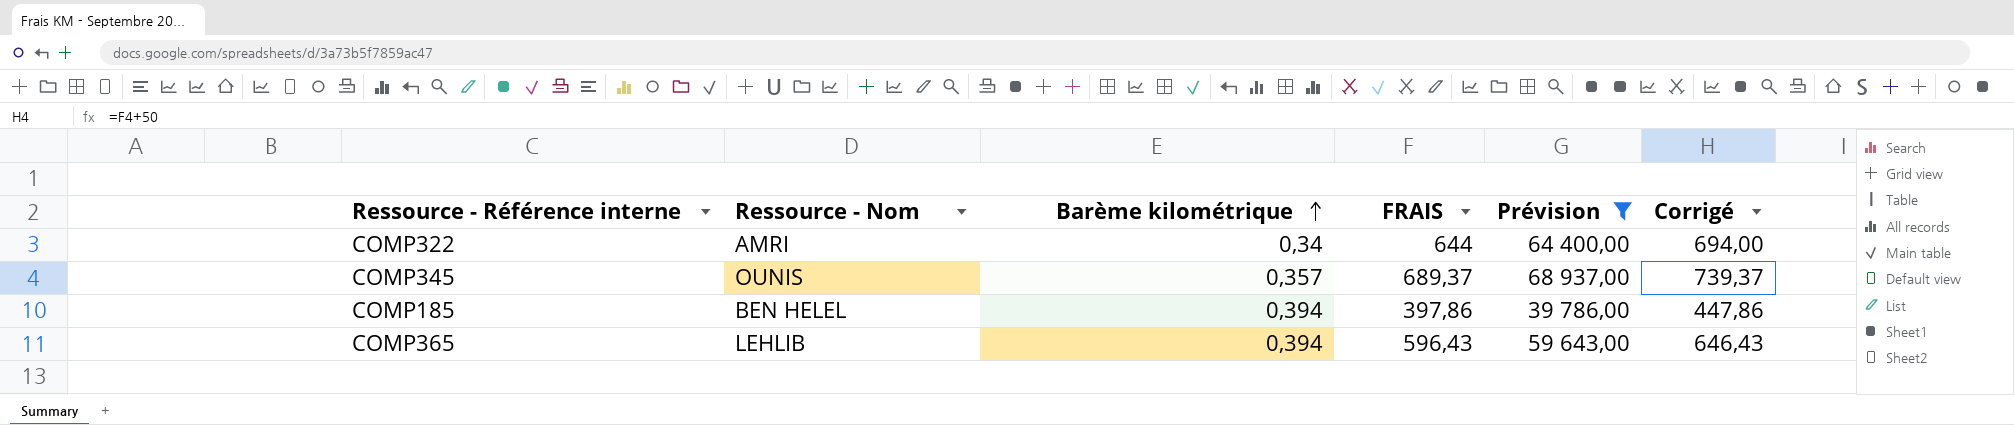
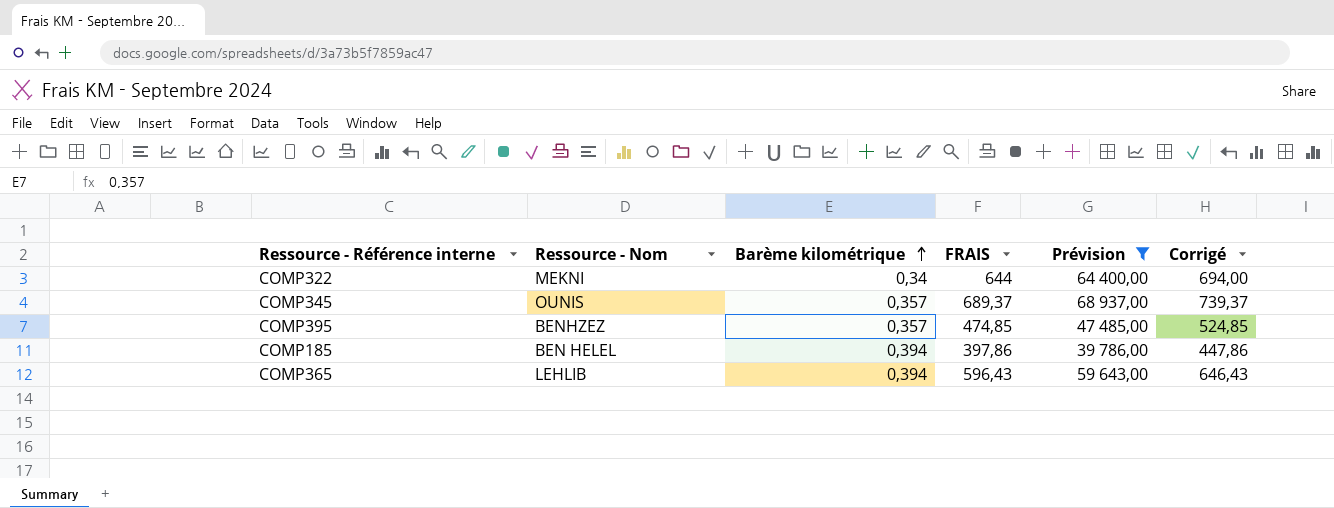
COMP322 | Ressource - Nom: AMRI -> MEKNI
row COMP395: none -> BENHZEZ | 0,357 | 474,85 | 47 485,00 | 524,85

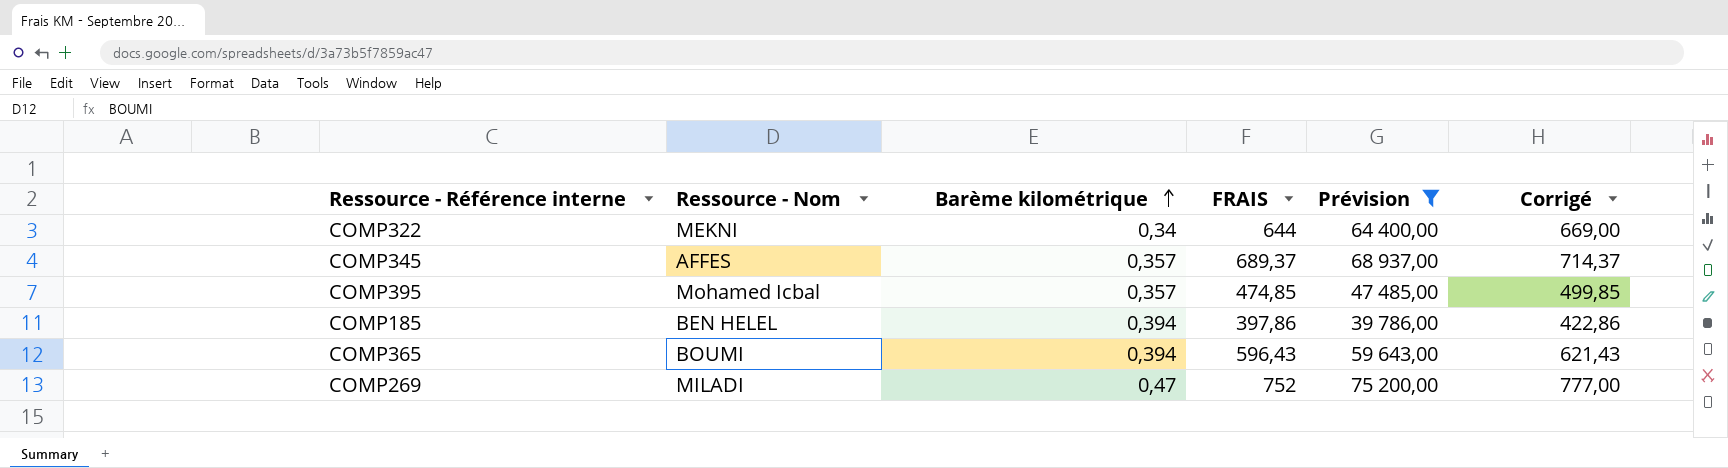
column Corrigé | formula: [FRAIS] + 50 -> [FRAIS] + 25
COMP345 | Ressource - Nom: OUNIS -> AFFES
COMP395 | Ressource - Nom: BENHZEZ -> Mohamed Icbal
COMP365 | Ressource - Nom: LEHLIB -> BOUMI
row COMP269: none -> MILADI | 0,47 | 752 | 75 200,00 | 777,00

